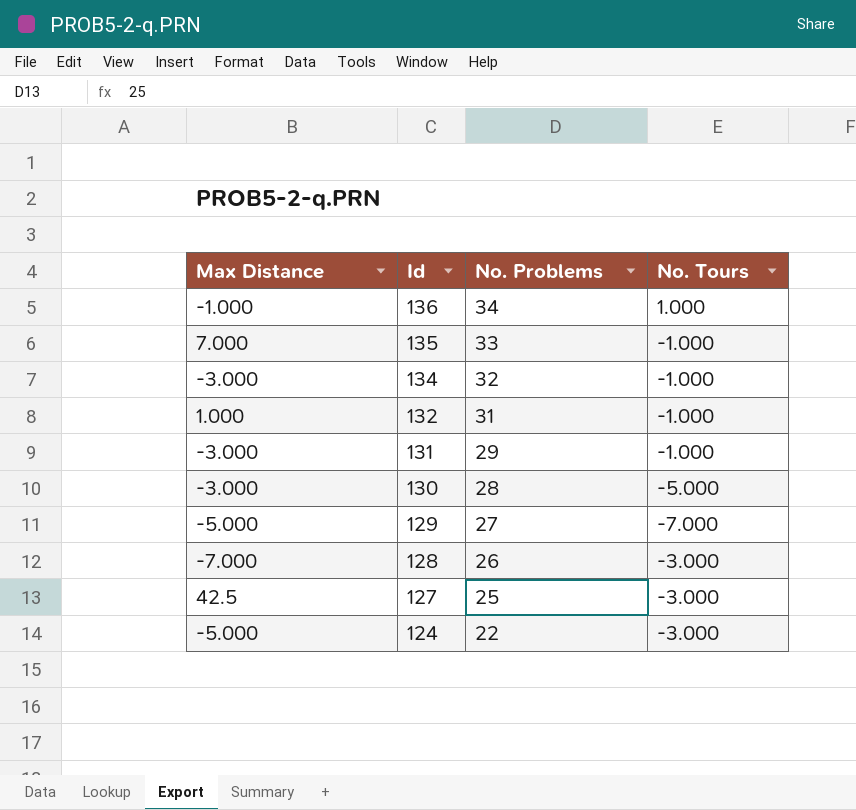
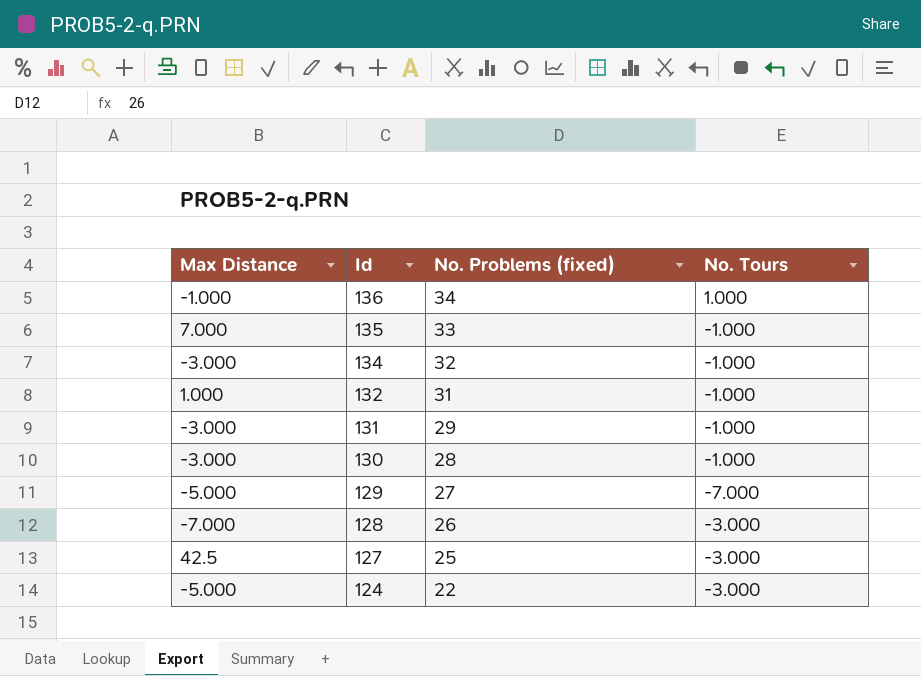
column name: No. Problems -> No. Problems (fixed)
130 | No. Tours: -5.000 -> -1.000

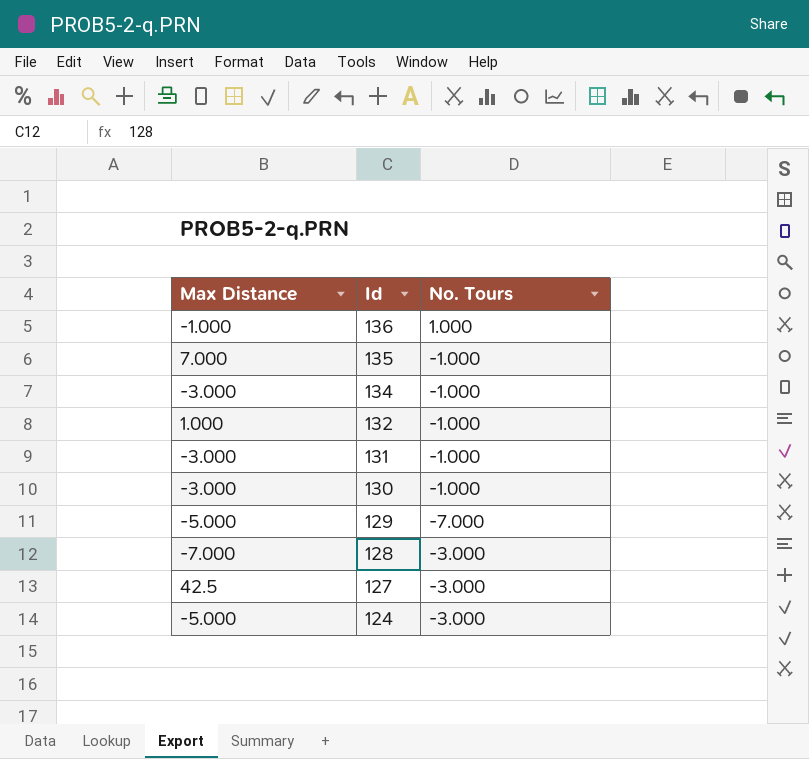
column No. Problems (fixed) | position: 3 -> none

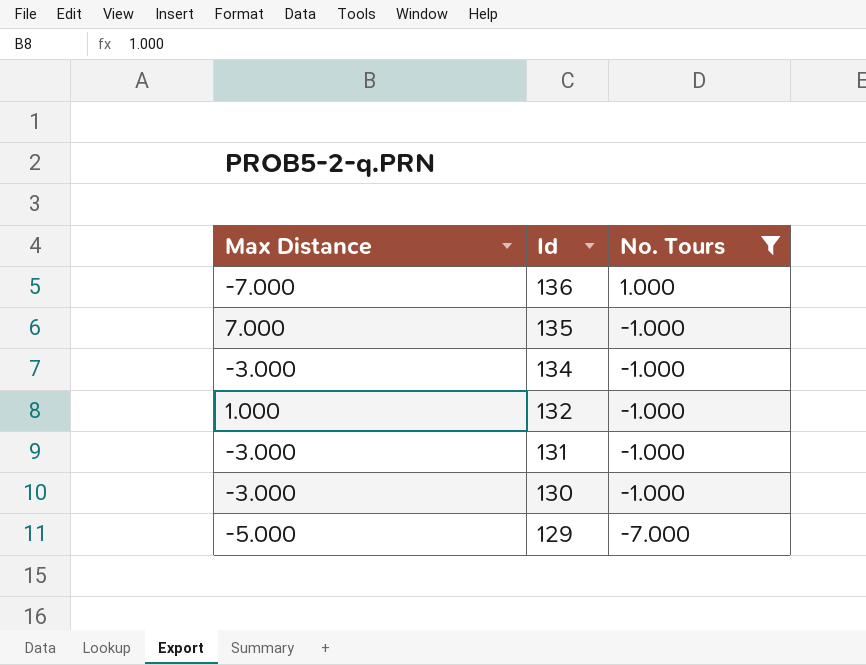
filter: none -> No. Tours != -3.000
136 | Max Distance: -1.000 -> -7.000

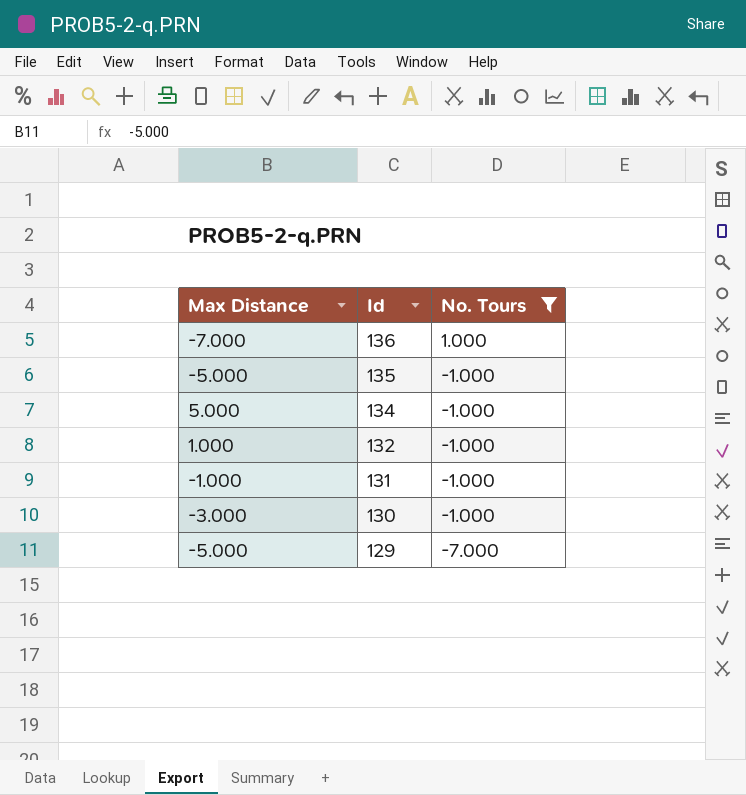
135 | Max Distance: 7.000 -> -5.000
134 | Max Distance: -3.000 -> 5.000
131 | Max Distance: -3.000 -> -1.000

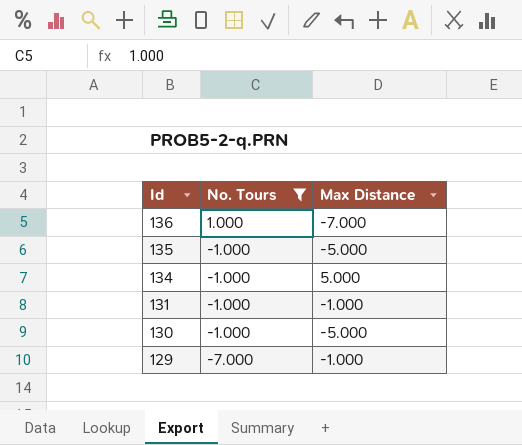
column Max Distance | position: 1 -> 3
row 132: 1.000 | -1.000 -> none
130 | Max Distance: -3.000 -> -5.000
129 | Max Distance: -5.000 -> -1.000

